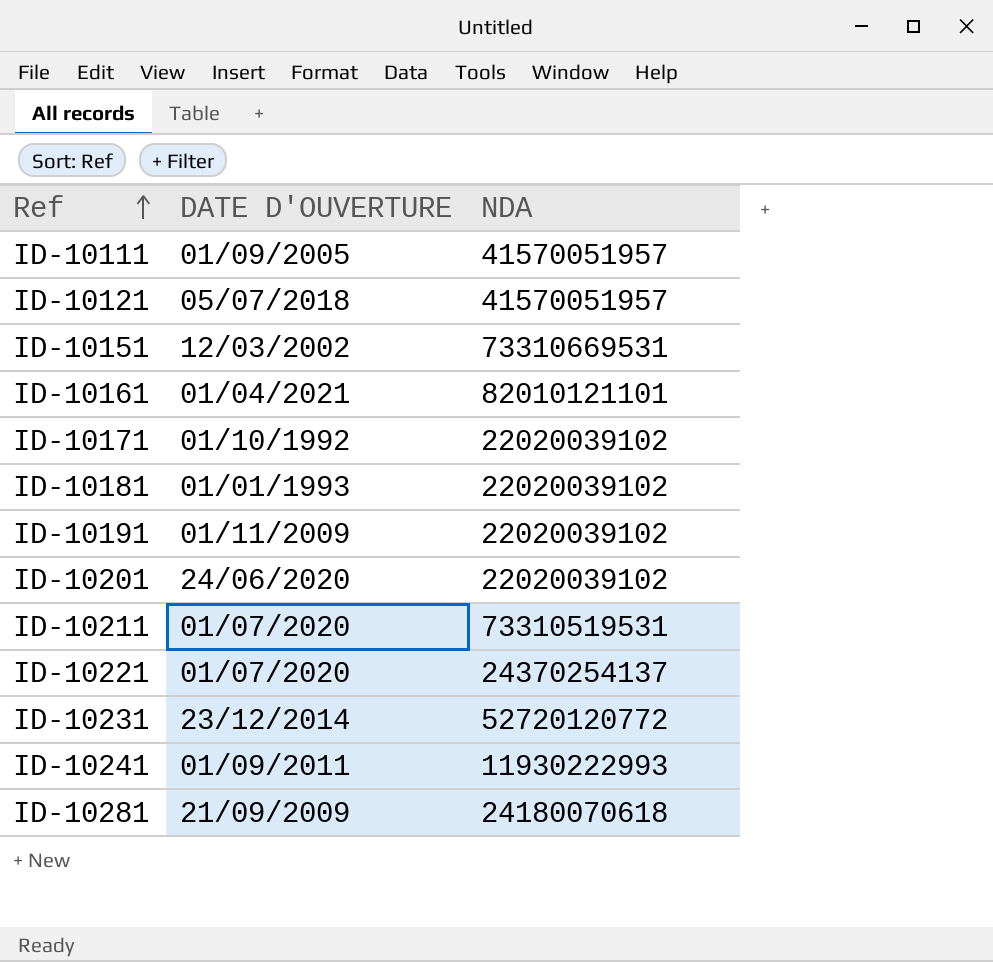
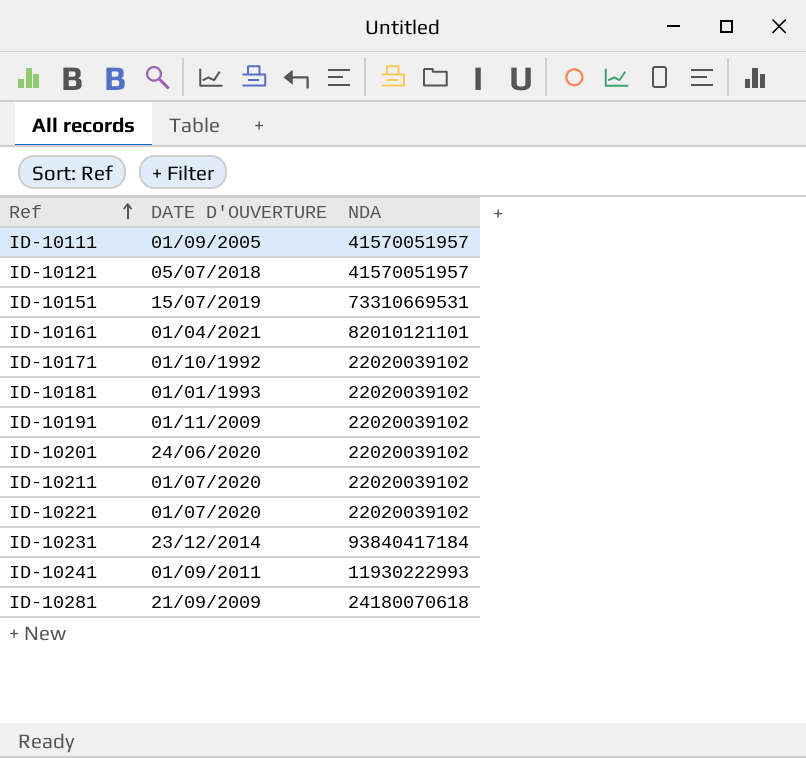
ID-10151 | DATE D'OUVERTURE: 12/03/2002 -> 15/07/2019
ID-10211 | NDA: 73310519531 -> 22020039102
ID-10221 | NDA: 24370254137 -> 22020039102
ID-10231 | NDA: 52720120772 -> 93840417184

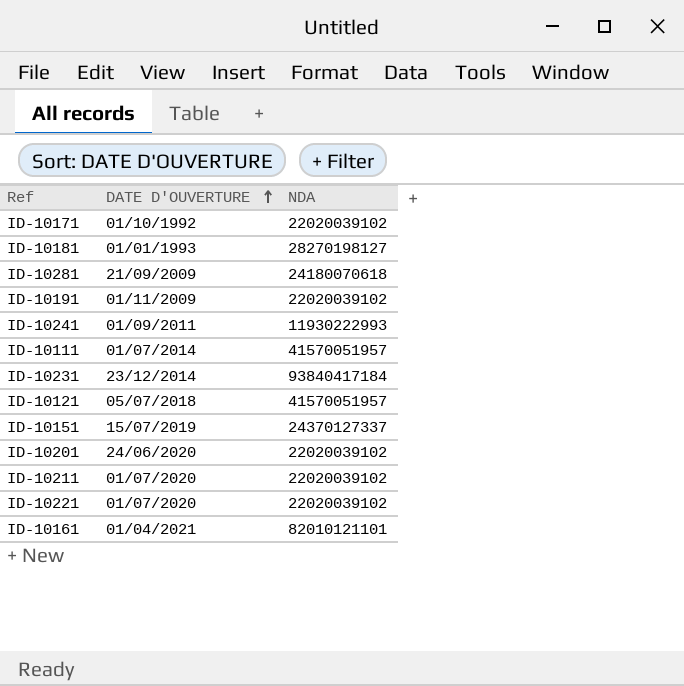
row order: Ref ascending -> DATE D'OUVERTURE ascending
ID-10181 | NDA: 22020039102 -> 28270198127
ID-10111 | DATE D'OUVERTURE: 01/09/2005 -> 01/07/2014
ID-10151 | NDA: 73310669531 -> 24370127337

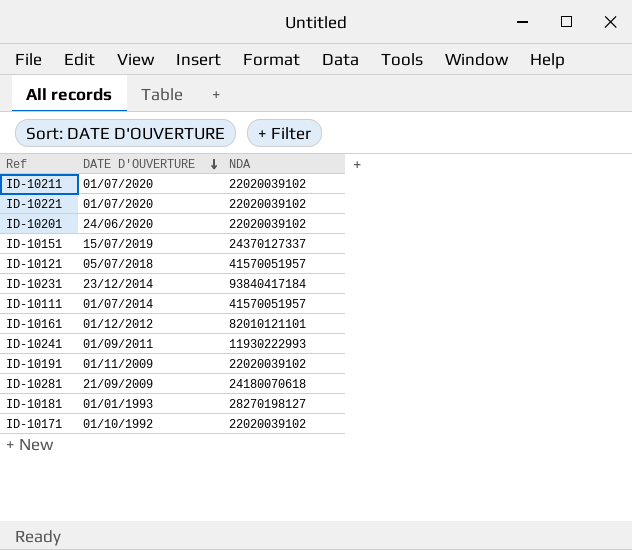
row order: DATE D'OUVERTURE ascending -> DATE D'OUVERTURE descending
ID-10161 | DATE D'OUVERTURE: 01/04/2021 -> 01/12/2012

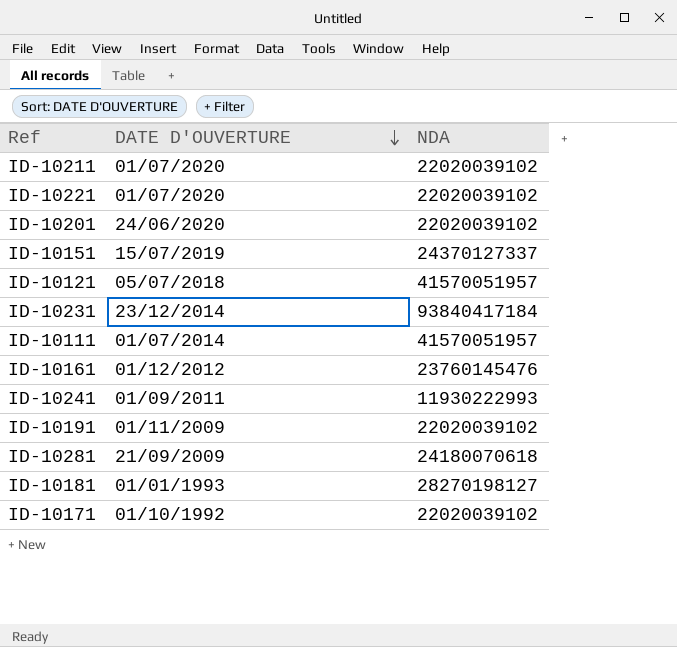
ID-10161 | NDA: 82010121101 -> 23760145476

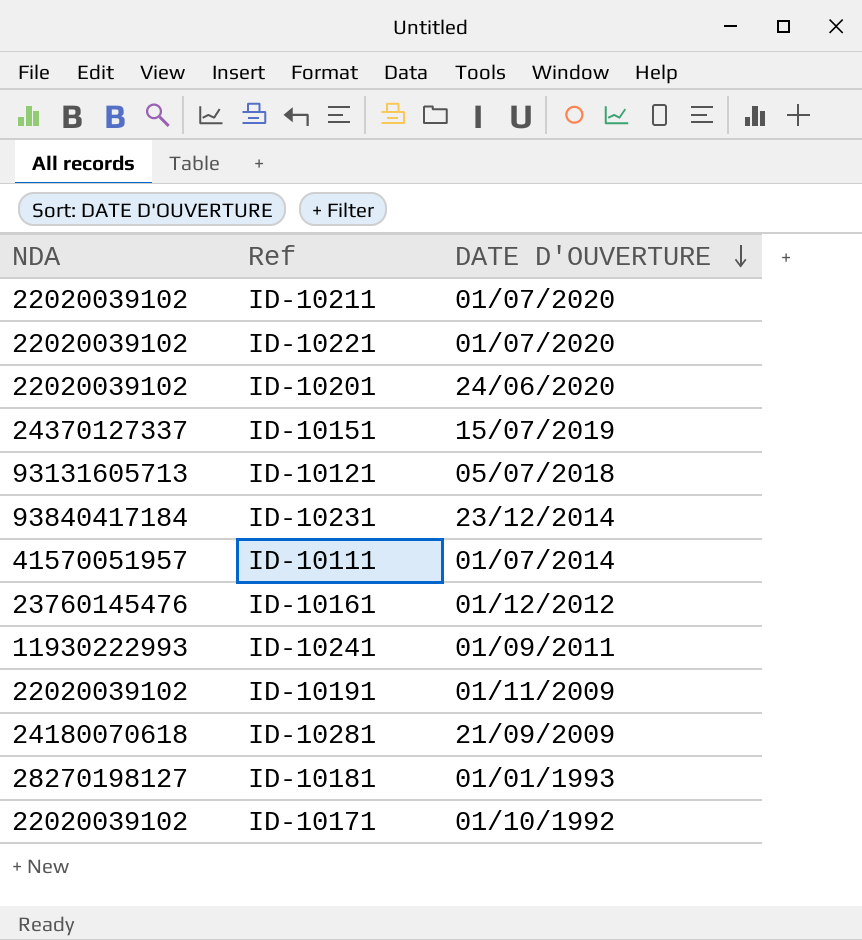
column NDA | position: 3 -> 1
ID-10121 | NDA: 41570051957 -> 93131605713

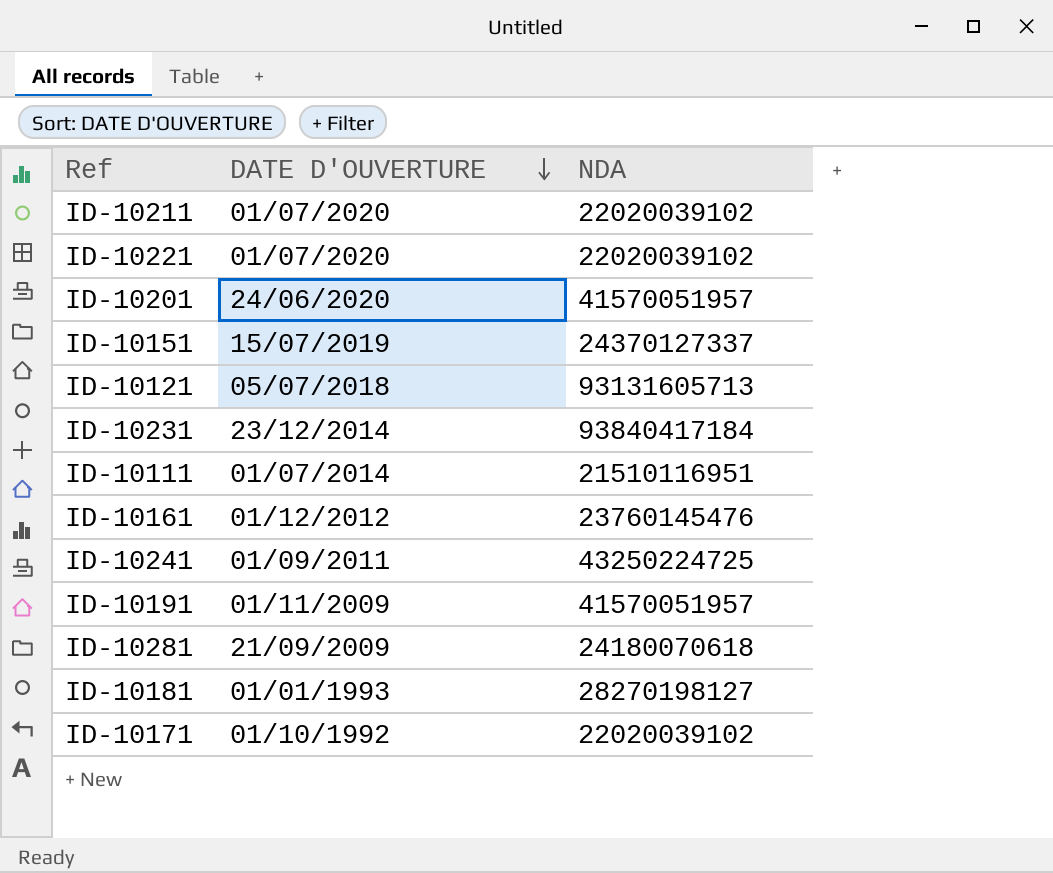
column NDA | position: 1 -> 3
ID-10201 | NDA: 22020039102 -> 41570051957
ID-10111 | NDA: 41570051957 -> 21510116951
ID-10241 | NDA: 11930222993 -> 43250224725
ID-10191 | NDA: 22020039102 -> 41570051957

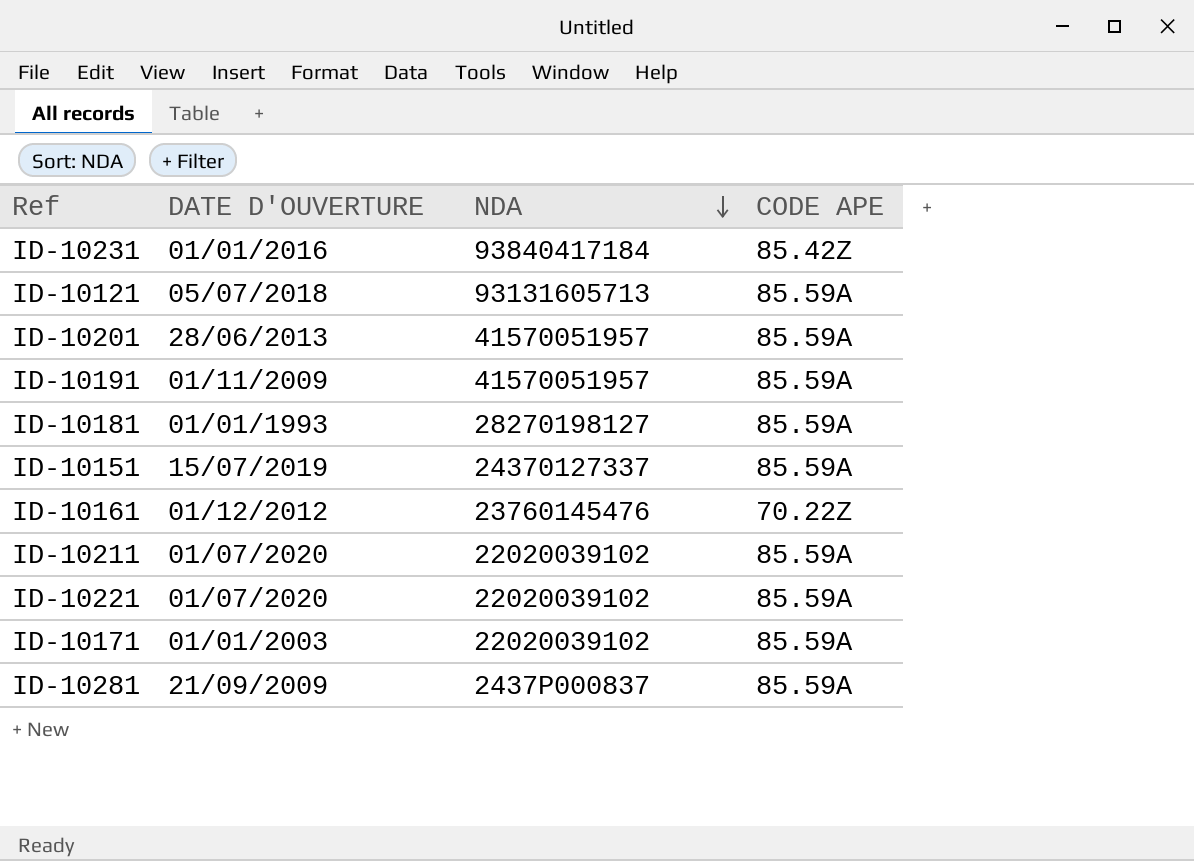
row order: DATE D'OUVERTURE descending -> NDA descending
column CODE APE | position: none -> 4
row ID-10111: 01/07/2014 | 21510116951 -> none
row ID-10241: 01/09/2011 | 43250224725 -> none
ID-10231 | DATE D'OUVERTURE: 23/12/2014 -> 01/01/2016
ID-10201 | DATE D'OUVERTURE: 24/06/2020 -> 28/06/2013
ID-10171 | DATE D'OUVERTURE: 01/10/1992 -> 01/01/2003
ID-10281 | NDA: 24180070618 -> 2437P000837

